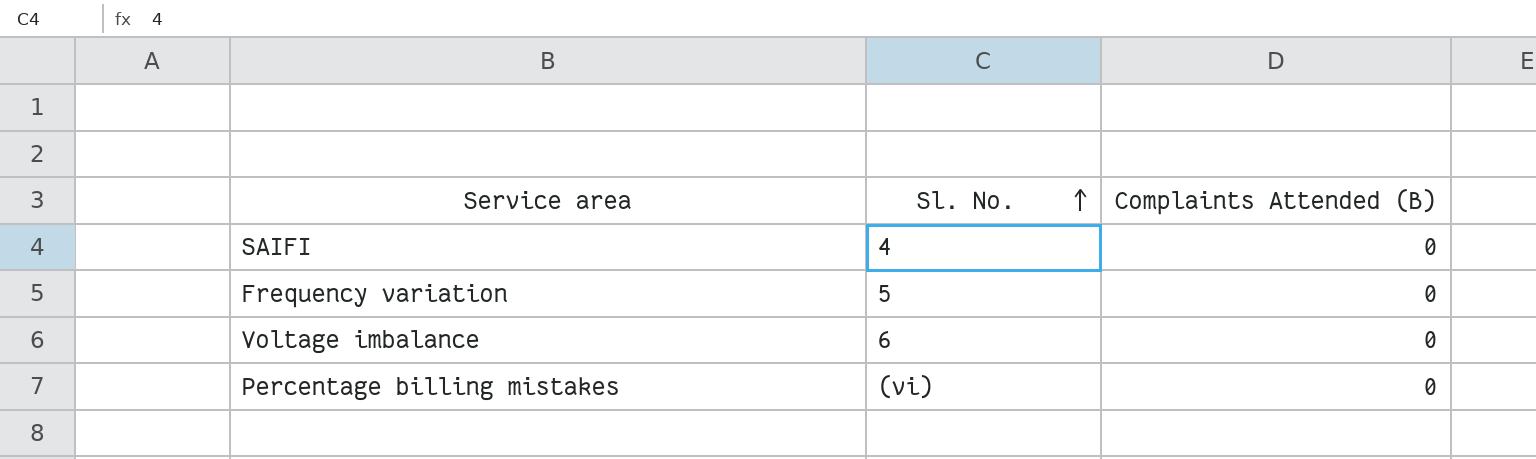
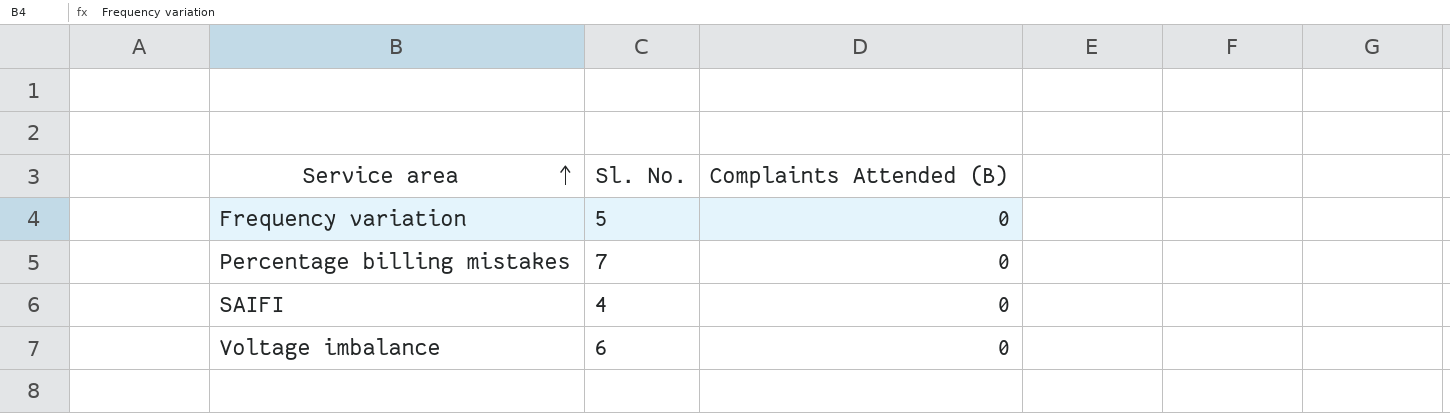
row order: Sl. No. ascending -> Service area ascending
Percentage billing mistakes | Sl. No.: (vi) -> 7

